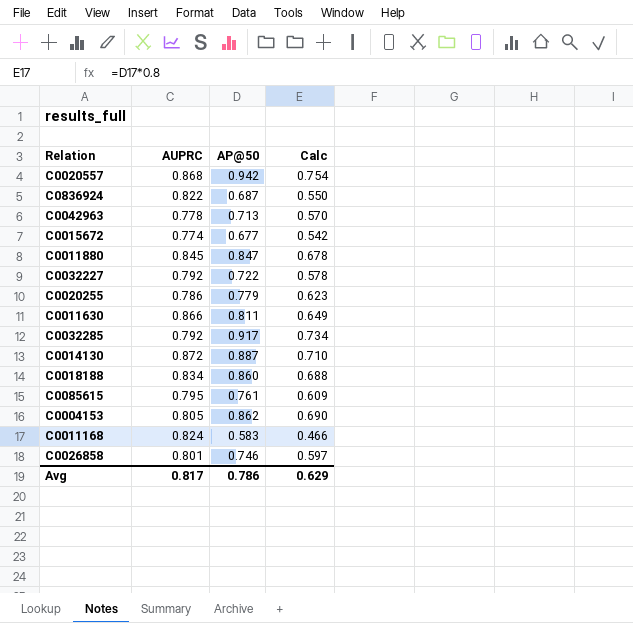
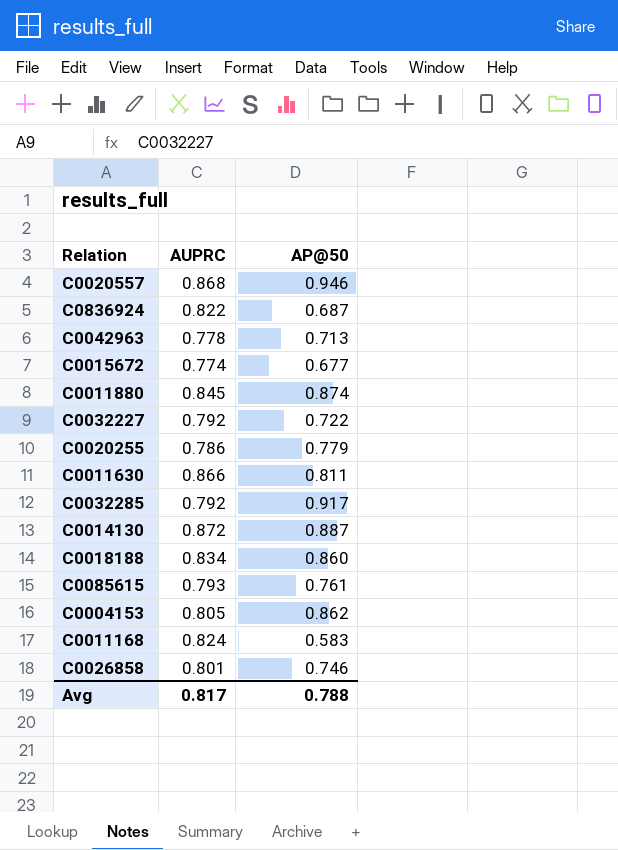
column Calc | formula: [AP@50] * 0.8 -> none
C0020557 | AP@50: 0.942 -> 0.946
C0011880 | AP@50: 0.847 -> 0.874
C0085615 | AUPRC: 0.795 -> 0.793
Avg | AP@50: 0.786 -> 0.788

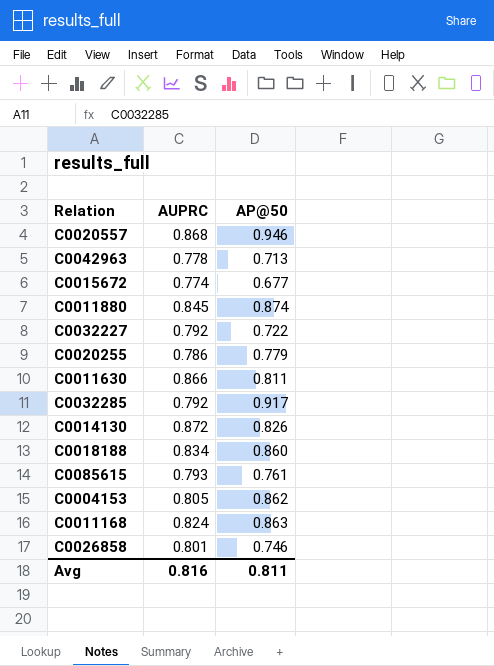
row C0836924: 0.822 | 0.687 -> none
C0014130 | AP@50: 0.887 -> 0.826
C0011168 | AP@50: 0.583 -> 0.863
Avg | AUPRC: 0.817 -> 0.816
Avg | AP@50: 0.788 -> 0.811

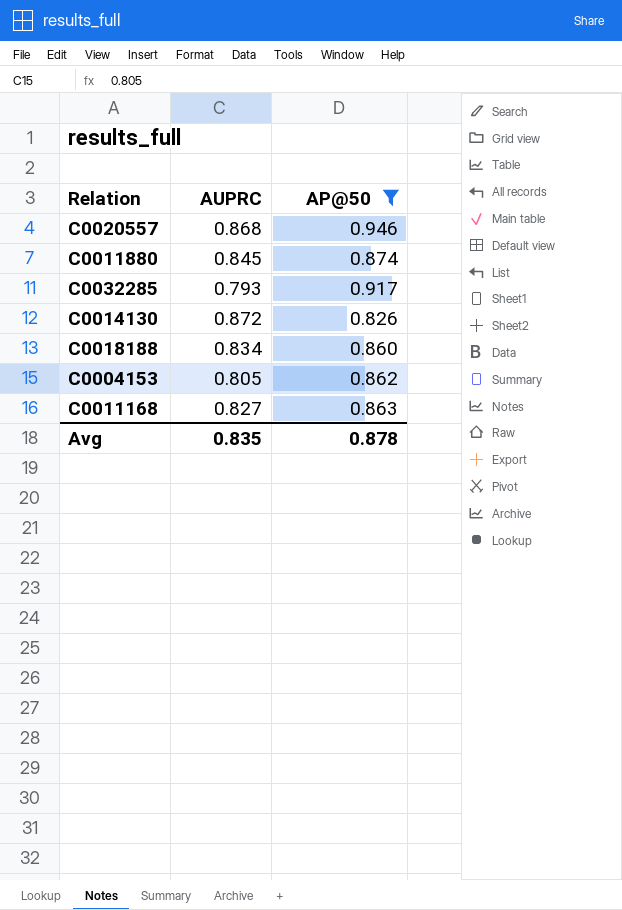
filter: none -> AP@50 >= 0.826
C0032285 | AUPRC: 0.792 -> 0.793
C0011168 | AUPRC: 0.824 -> 0.827
Avg | AUPRC: 0.816 -> 0.835
Avg | AP@50: 0.811 -> 0.878

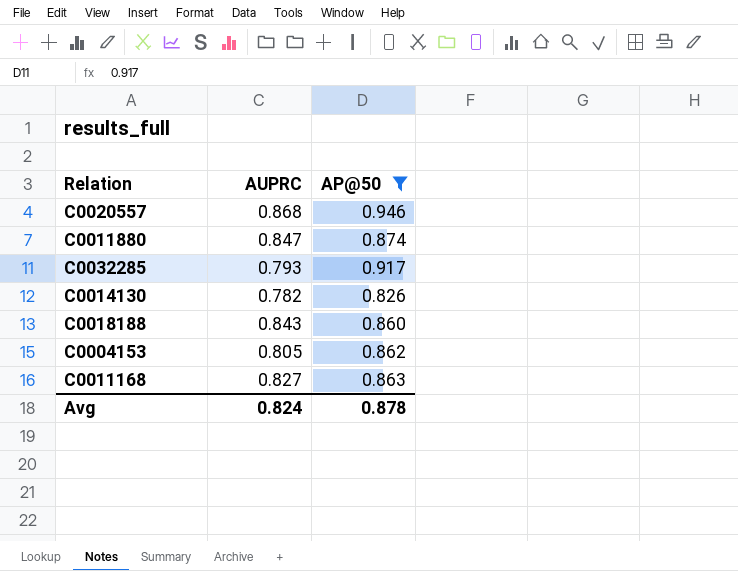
C0011880 | AUPRC: 0.845 -> 0.847
C0014130 | AUPRC: 0.872 -> 0.782
C0018188 | AUPRC: 0.834 -> 0.843
Avg | AUPRC: 0.835 -> 0.824

